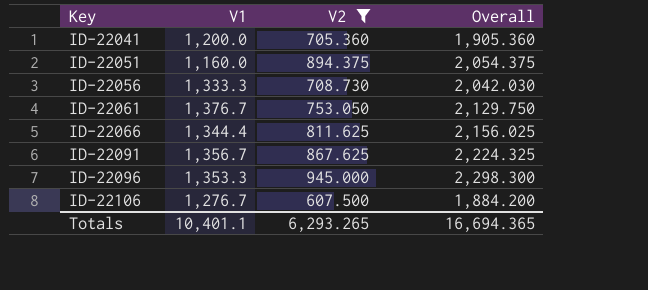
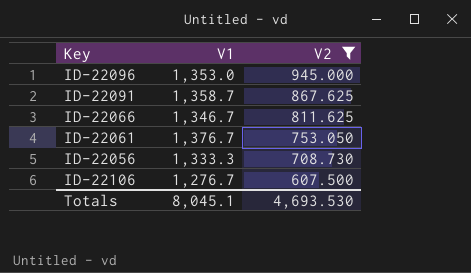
row order: Key ascending -> V2 descending
column Overall | formula: [V1] + [V2] -> none
row ID-22041: 1,200.0 | 705.360 | 1,905.360 -> none
row ID-22051: 1,160.0 | 894.375 | 2,054.375 -> none
ID-22096 | V1: 1,353.3 -> 1,353.0
ID-22091 | V1: 1,356.7 -> 1,358.7
ID-22066 | V1: 1,344.4 -> 1,346.7
Totals | V1: 10,401.1 -> 8,045.1
Totals | V2: 6,293.265 -> 4,693.530

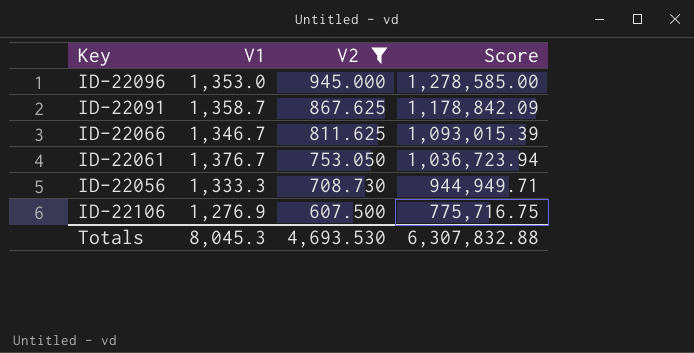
column Score | formula: none -> [V1] * [V2]
ID-22106 | V1: 1,276.7 -> 1,276.9
Totals | V1: 8,045.1 -> 8,045.3

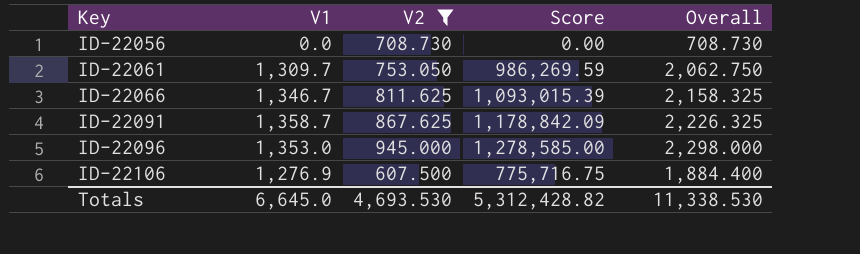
row order: V2 descending -> Key ascending
column Overall | formula: none -> [V1] + [V2]
ID-22056 | V1: 1,333.3 -> 0.0
ID-22056 | Score: 944,949.71 -> 0.00
ID-22061 | V1: 1,376.7 -> 1,309.7
ID-22061 | Score: 1,036,723.94 -> 986,269.59
Totals | V1: 8,045.3 -> 6,645.0
Totals | Score: 6,307,832.88 -> 5,312,428.82

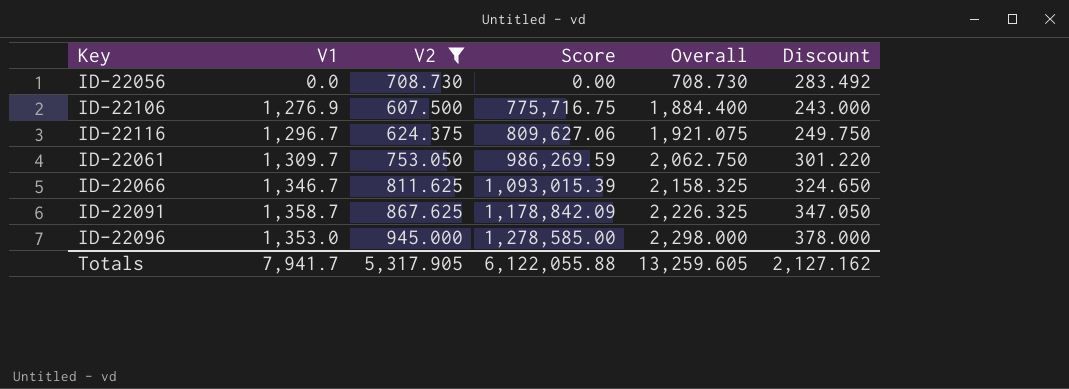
row order: Key ascending -> Score ascending
column Discount | formula: none -> [V2] * 0.4
row ID-22116: none -> 1,296.7 | 624.375 | 809,627.06 | 1,921.075 | 249.750
Totals | V1: 6,645.0 -> 7,941.7
Totals | V2: 4,693.530 -> 5,317.905
Totals | Score: 5,312,428.82 -> 6,122,055.88
Totals | Overall: 11,338.530 -> 13,259.605

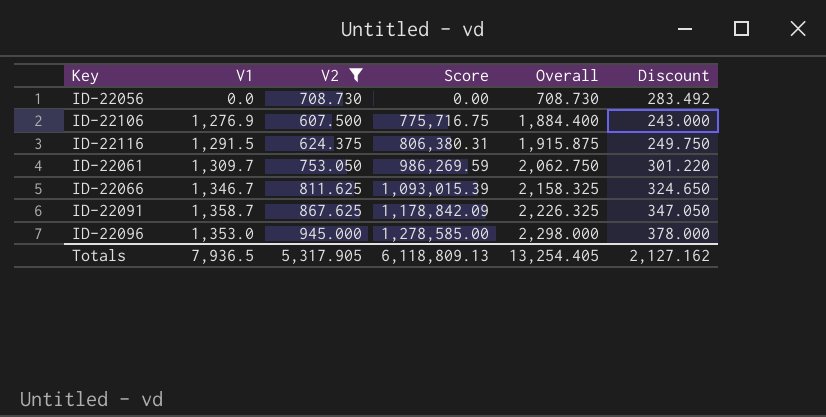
ID-22116 | V1: 1,296.7 -> 1,291.5
ID-22116 | Score: 809,627.06 -> 806,380.31
ID-22116 | Overall: 1,921.075 -> 1,915.875
Totals | V1: 7,941.7 -> 7,936.5
Totals | Score: 6,122,055.88 -> 6,118,809.13
Totals | Overall: 13,259.605 -> 13,254.405

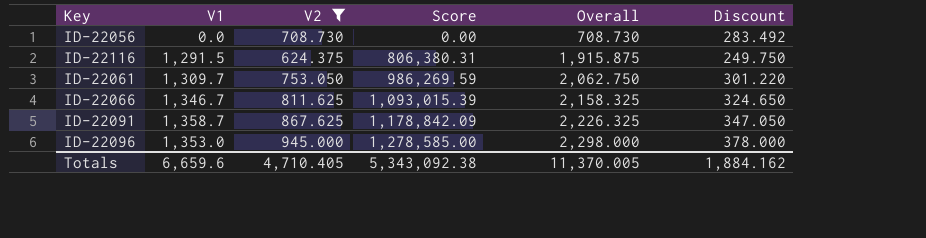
row ID-22106: 1,276.9 | 607.500 | 775,716.75 | 1,884.400 | 243.000 -> none
Totals | V1: 7,936.5 -> 6,659.6
Totals | V2: 5,317.905 -> 4,710.405
Totals | Score: 6,118,809.13 -> 5,343,092.38
Totals | Overall: 13,254.405 -> 11,370.005
Totals | Discount: 2,127.162 -> 1,884.162

